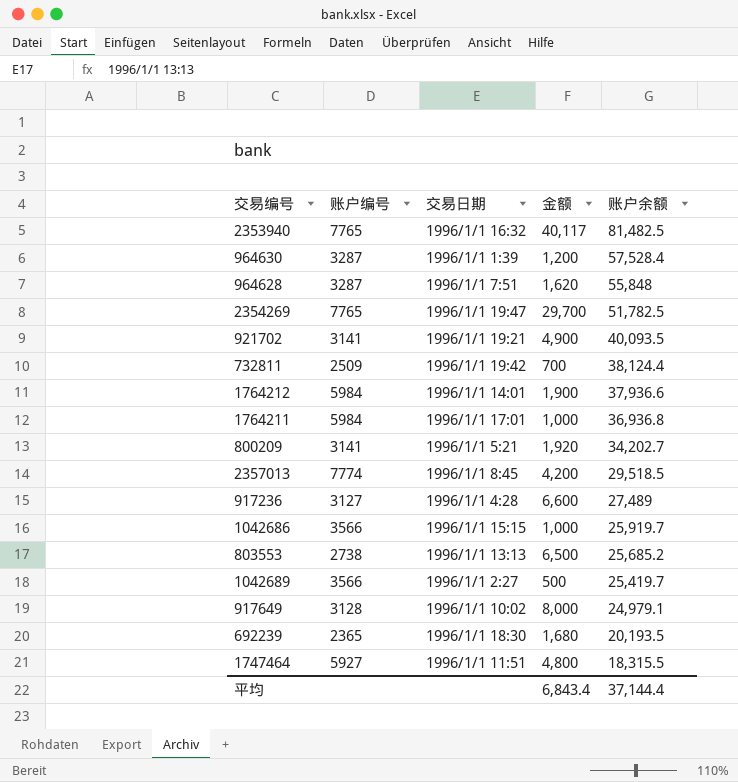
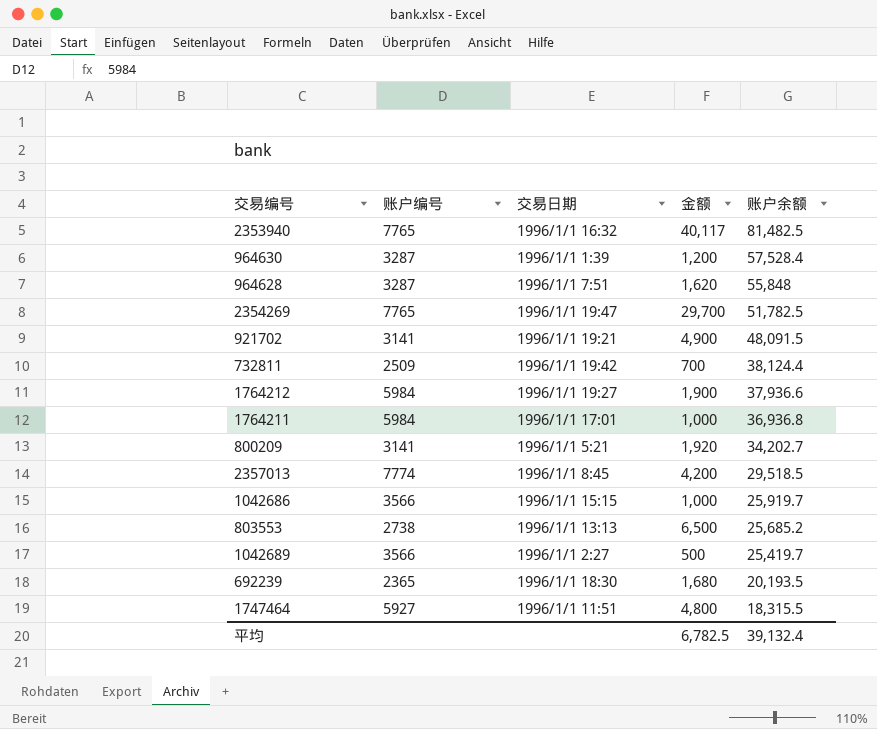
row 917236: 3127 | 1996/1/1 4:28 | 6,600 | 27,489 -> none
row 917649: 3128 | 1996/1/1 10:02 | 8,000 | 24,979.1 -> none
921702 | 账户余额: 40,093.5 -> 48,091.5
1764212 | 交易日期: 1996/1/1 14:01 -> 1996/1/1 19:27
平均 | 金额: 6,843.4 -> 6,782.5
平均 | 账户余额: 37,144.4 -> 39,132.4

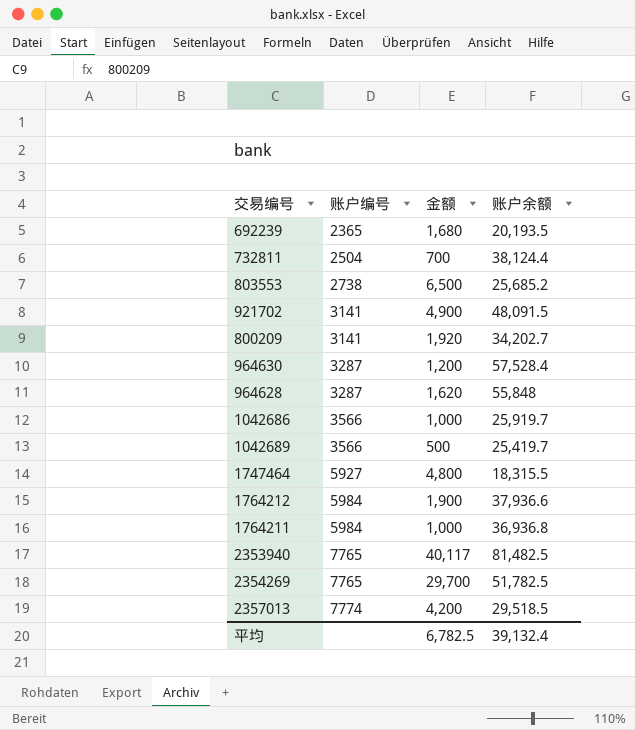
row order: 账户余额 descending -> 账户编号 ascending
column 交易日期 | position: 3 -> none
732811 | 账户编号: 2509 -> 2504

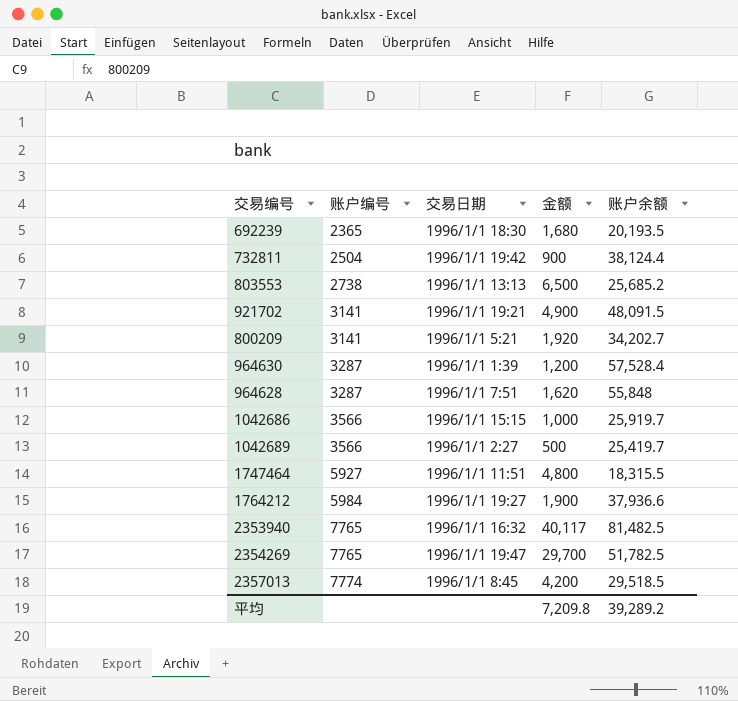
column 交易日期 | position: none -> 3
row 1764211: 5984 | 1,000 | 36,936.8 -> none
732811 | 金额: 700 -> 900
平均 | 金额: 6,782.5 -> 7,209.8
平均 | 账户余额: 39,132.4 -> 39,289.2

